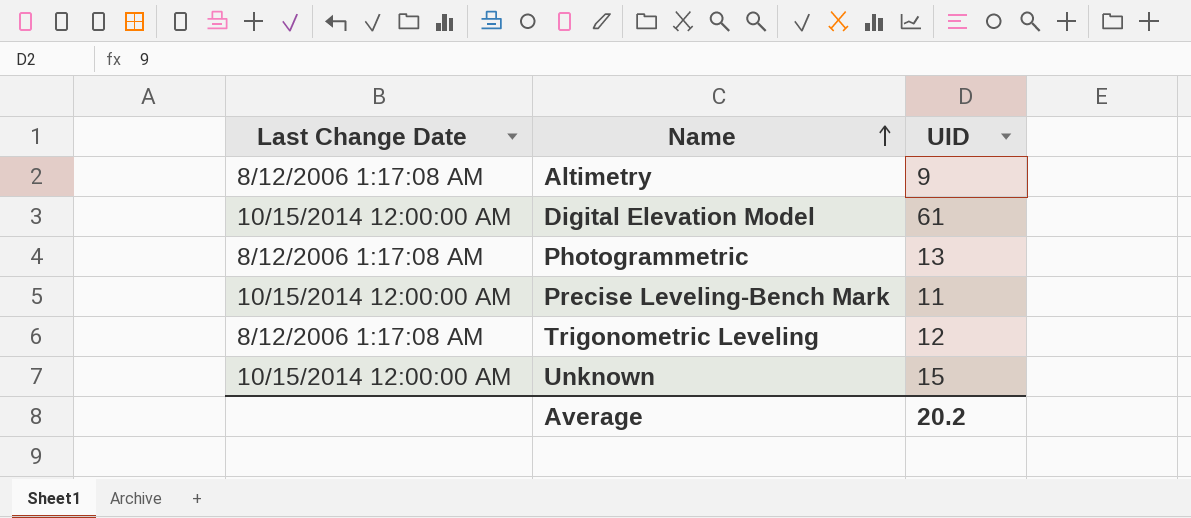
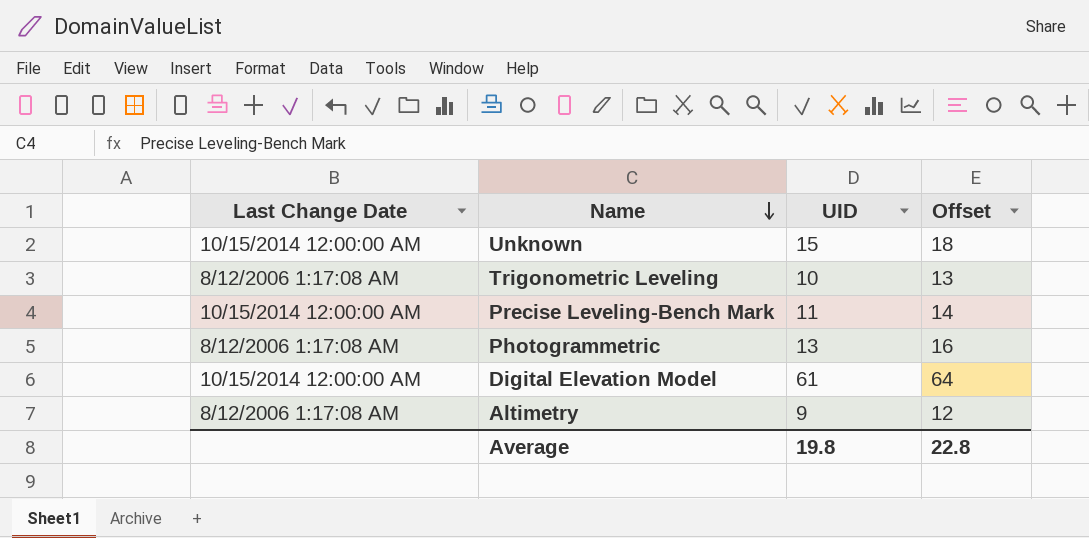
row order: Name ascending -> Name descending
column Offset | formula: none -> [UID] + 3
Trigonometric Leveling | UID: 12 -> 10
Average | UID: 20.2 -> 19.8

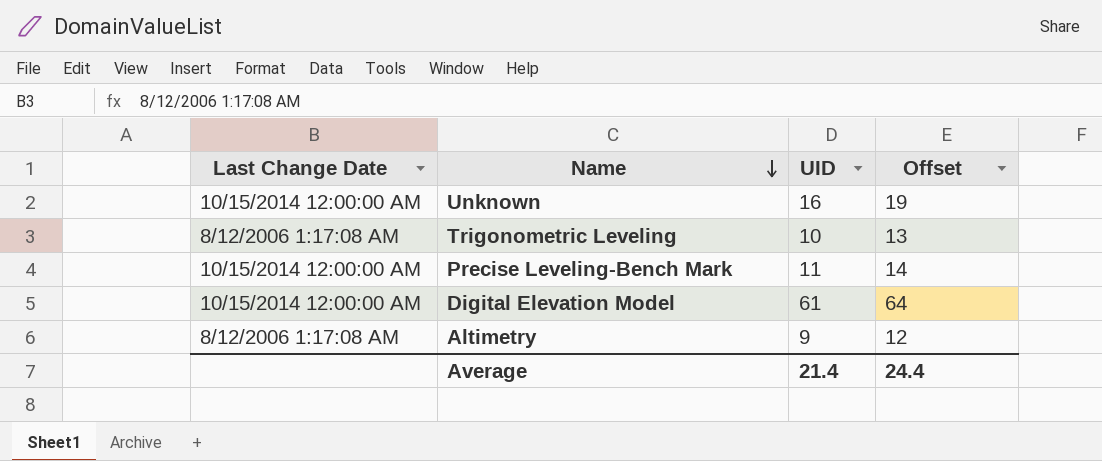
row Photogrammetric: 8/12/2006 1:17:08 AM | 13 | 16 -> none
Unknown | UID: 15 -> 16
Unknown | Offset: 18 -> 19
Average | UID: 19.8 -> 21.4
Average | Offset: 22.8 -> 24.4

